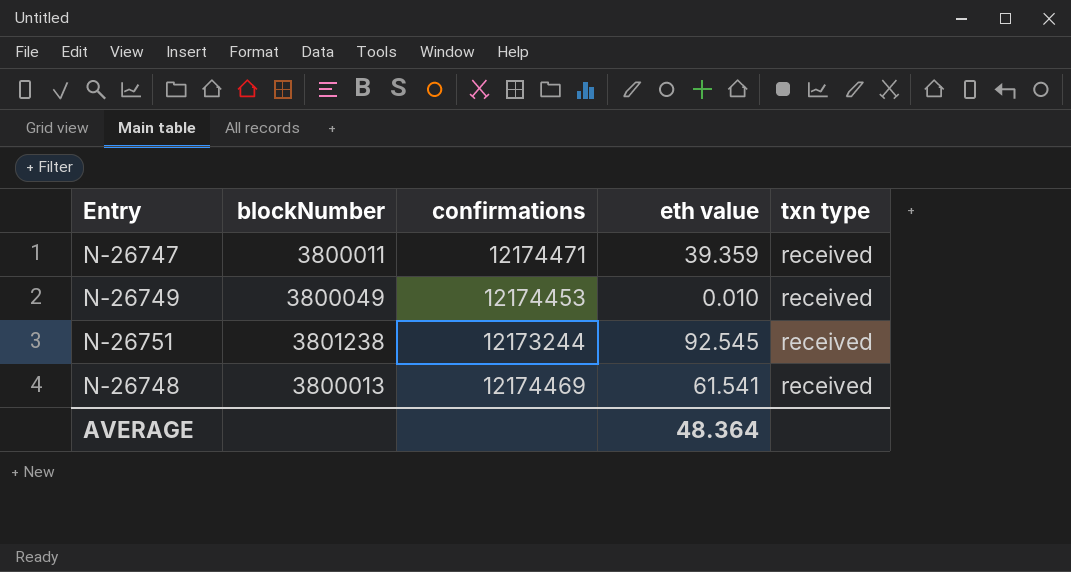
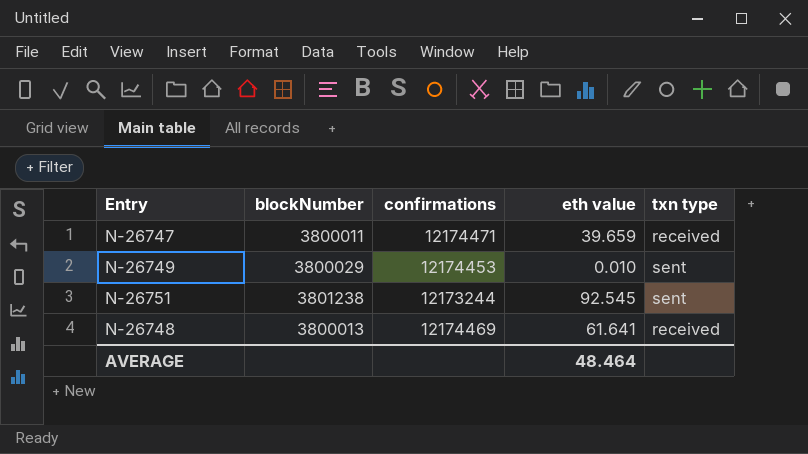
N-26747 | eth value: 39.359 -> 39.659
N-26749 | blockNumber: 3800049 -> 3800029
N-26749 | txn type: received -> sent
N-26751 | txn type: received -> sent
N-26748 | eth value: 61.541 -> 61.641
AVERAGE | eth value: 48.364 -> 48.464

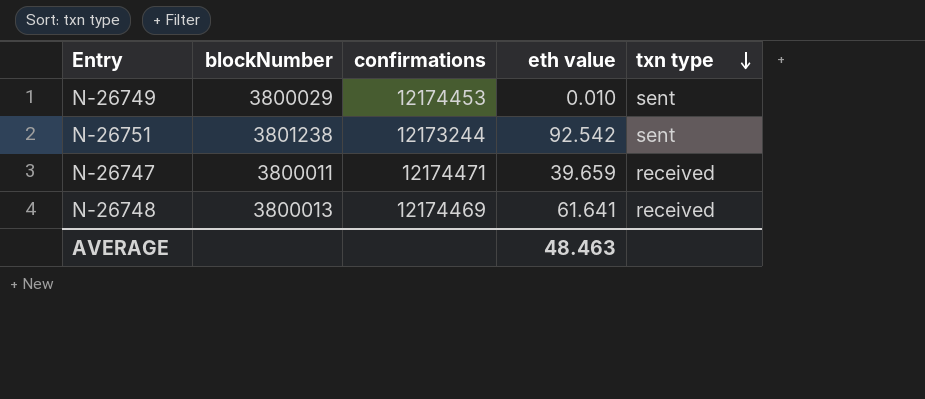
row order: none -> txn type descending
N-26751 | eth value: 92.545 -> 92.542
AVERAGE | eth value: 48.464 -> 48.463

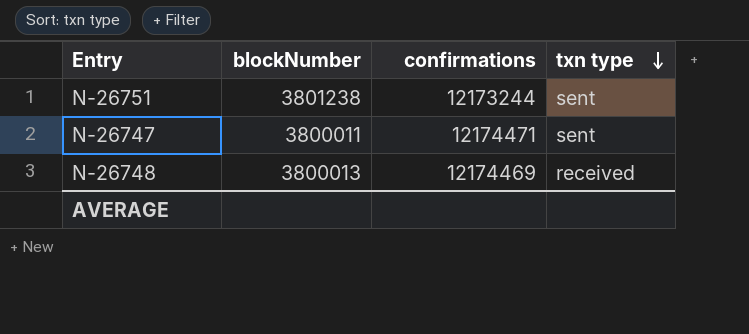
column eth value | position: 4 -> none
row N-26749: 3800029 | 12174453 | 0.010 | sent -> none
N-26747 | txn type: received -> sent

